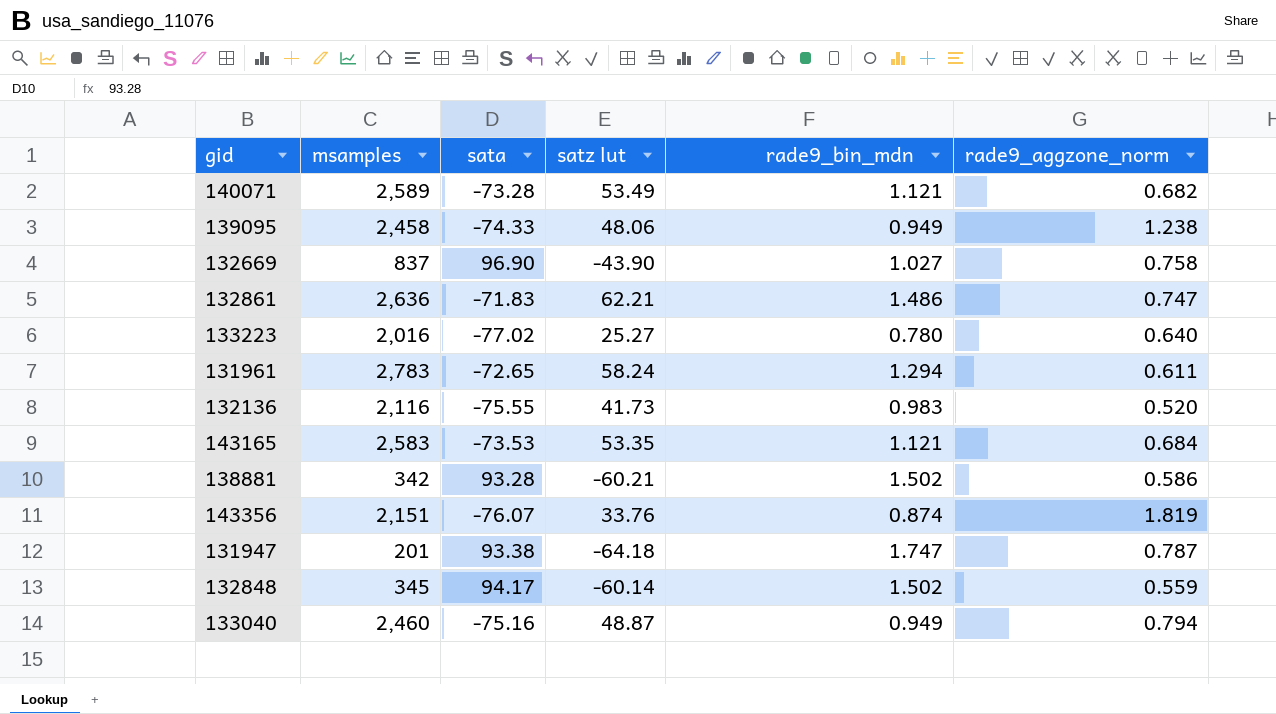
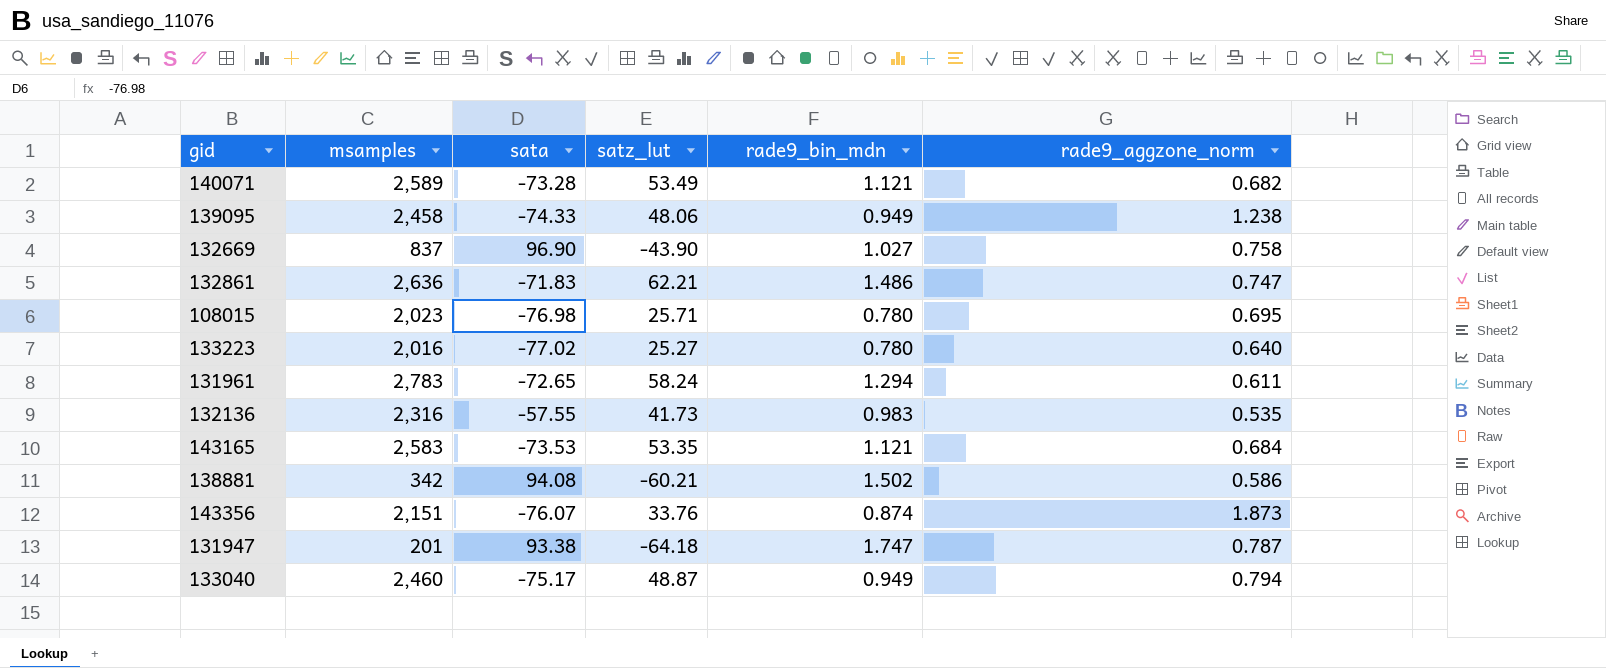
column name: satz lut -> satz_lut
row 132848: 345 | 94.17 | -60.14 | 1.502 | 0.559 -> none
row 108015: none -> 2,023 | -76.98 | 25.71 | 0.780 | 0.695
132136 | msamples: 2,116 -> 2,316
132136 | sata: -75.55 -> -57.55
132136 | rade9_aggzone_norm: 0.520 -> 0.535
138881 | sata: 93.28 -> 94.08
143356 | rade9_aggzone_norm: 1.819 -> 1.873
133040 | sata: -75.16 -> -75.17

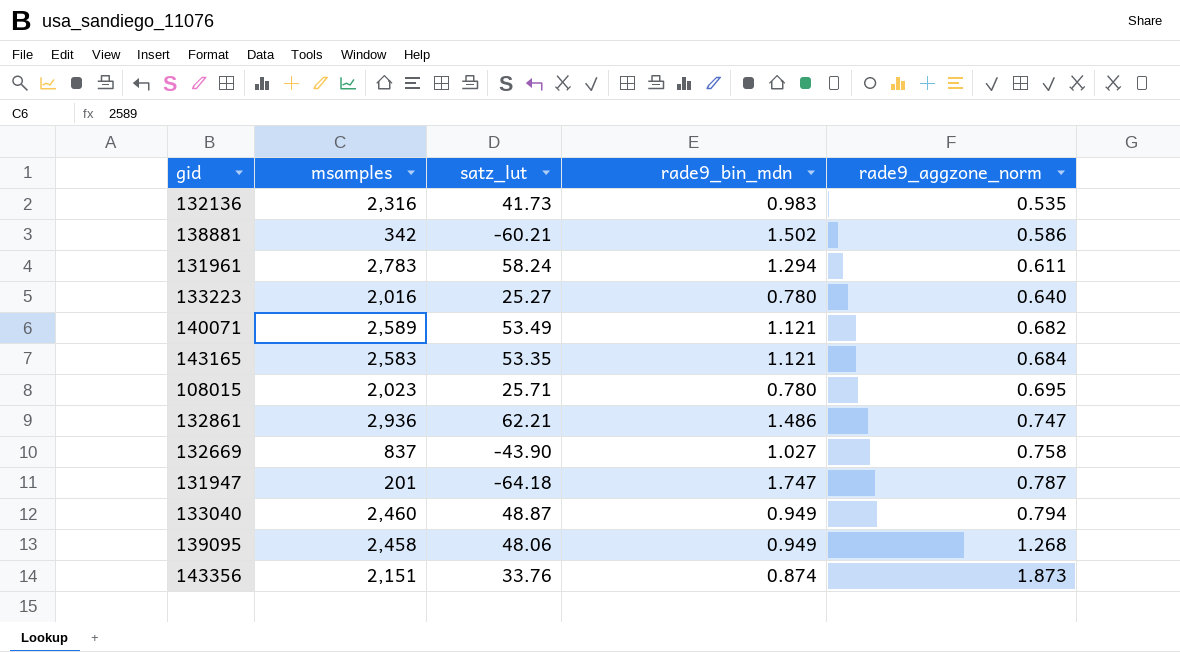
row order: none -> rade9_aggzone_norm ascending
column sata | position: 3 -> none
132861 | msamples: 2,636 -> 2,936
139095 | rade9_aggzone_norm: 1.238 -> 1.268

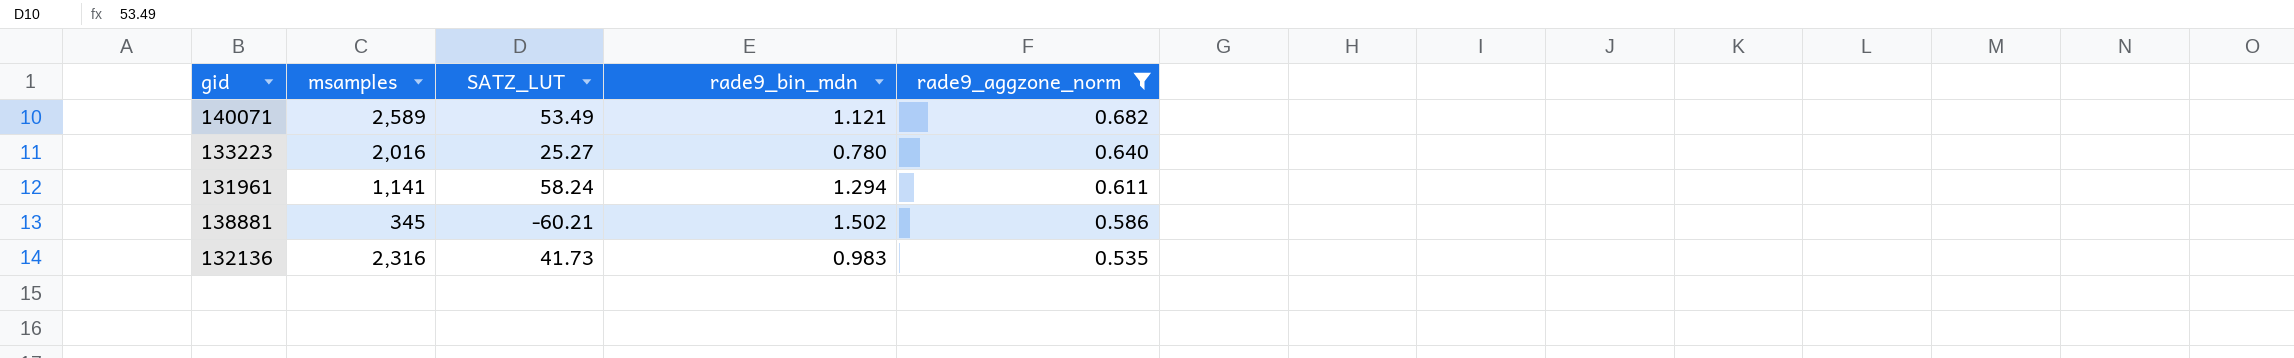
filter: none -> rade9_aggzone_norm <= 0.682
row order: rade9_aggzone_norm ascending -> rade9_aggzone_norm descending
column name: satz_lut -> SATZ_LUT
131961 | msamples: 2,783 -> 1,141
138881 | msamples: 342 -> 345

